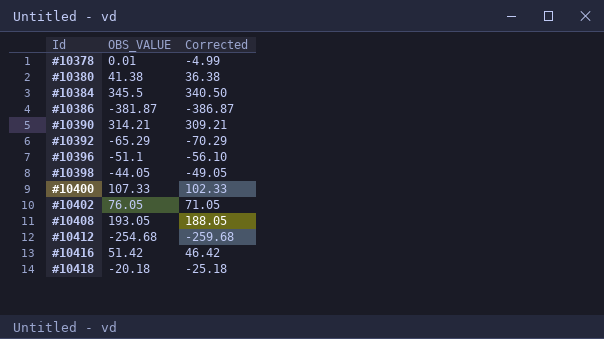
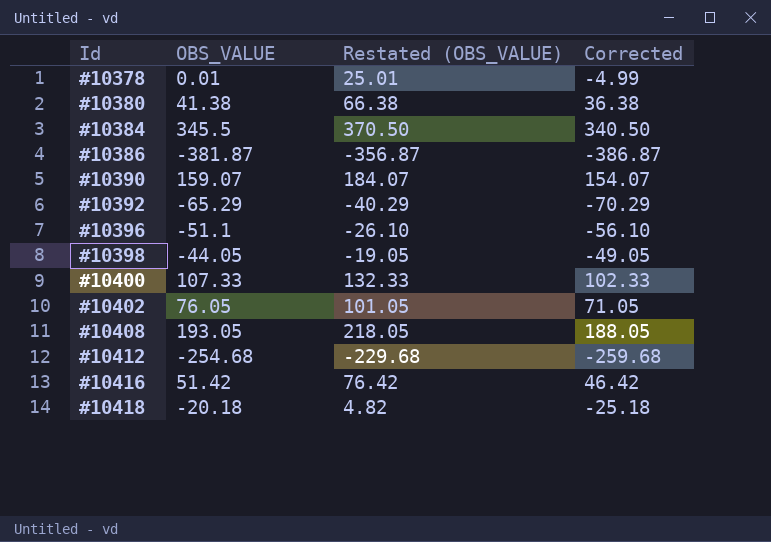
column Restated (OBS_VALUE) | formula: none -> [OBS_VALUE] + 25
#10390 | OBS_VALUE: 314.21 -> 159.07
#10390 | Corrected: 309.21 -> 154.07

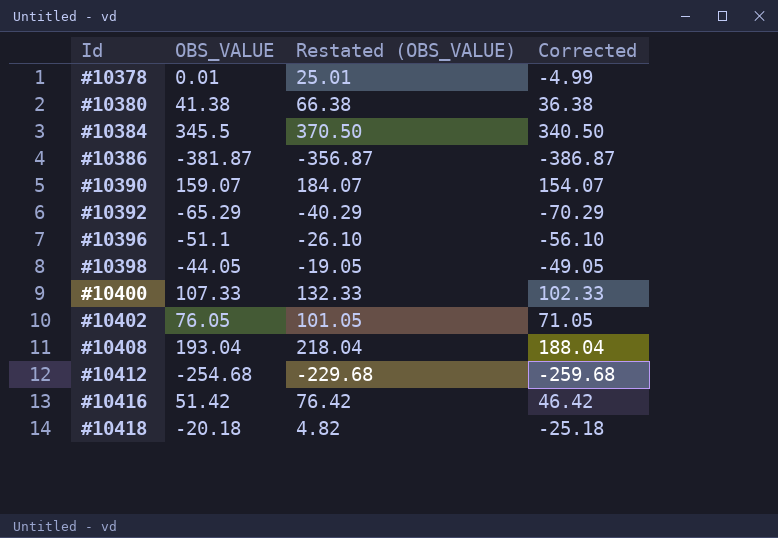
#10408 | OBS_VALUE: 193.05 -> 193.04
#10408 | Restated (OBS_VALUE): 218.05 -> 218.04
#10408 | Corrected: 188.05 -> 188.04

